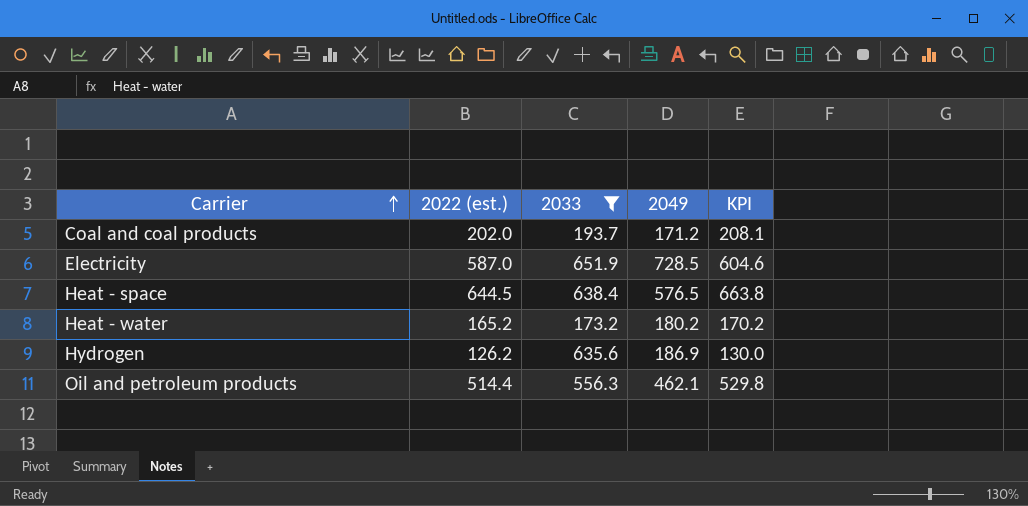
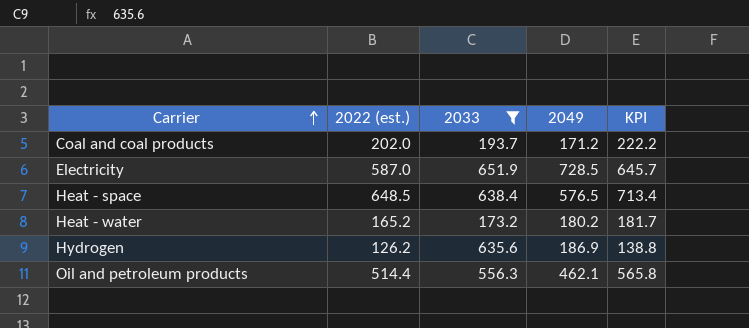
column KPI | formula: [2022 (est.)] * 1.03 -> [2022 (est.)] * 1.1
Heat - space | 2022 (est.): 644.5 -> 648.5

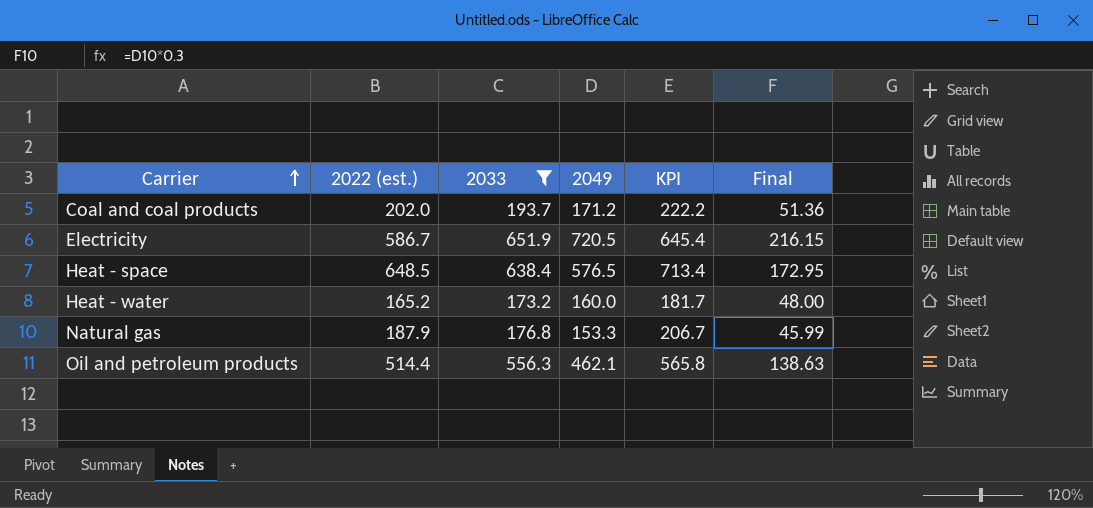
column Final | formula: none -> [2049] * 0.3
row Hydrogen: 126.2 | 635.6 | 186.9 | 138.8 -> none
Electricity | 2022 (est.): 587.0 -> 586.7
Electricity | 2049: 728.5 -> 720.5
Electricity | KPI: 645.7 -> 645.4
Heat - water | 2049: 180.2 -> 160.0
row Natural gas: none -> 187.9 | 176.8 | 153.3 | 206.7 | 45.99

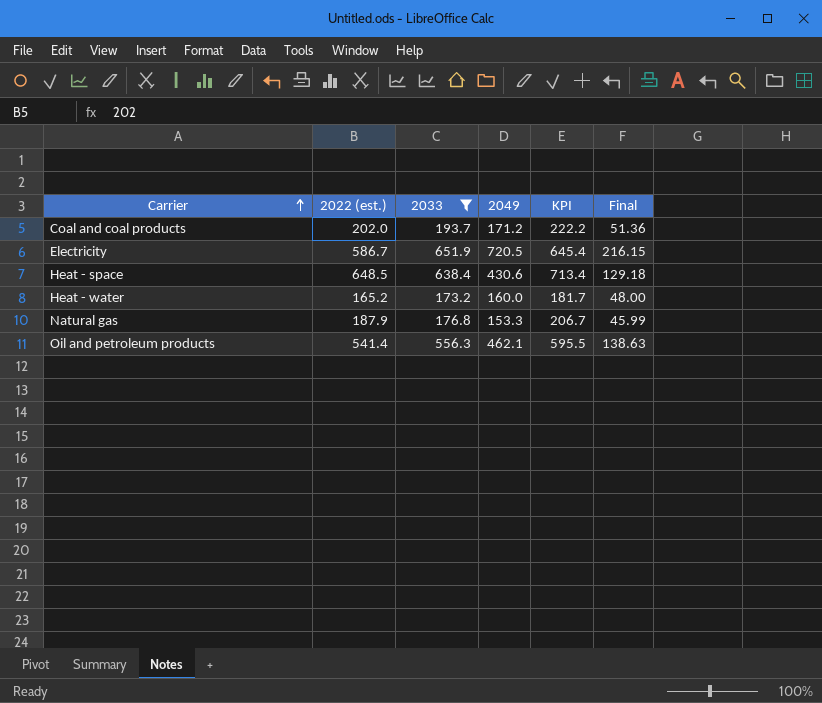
Heat - space | 2049: 576.5 -> 430.6
Heat - space | Final: 172.95 -> 129.18
Oil and petroleum products | 2022 (est.): 514.4 -> 541.4
Oil and petroleum products | KPI: 565.8 -> 595.5

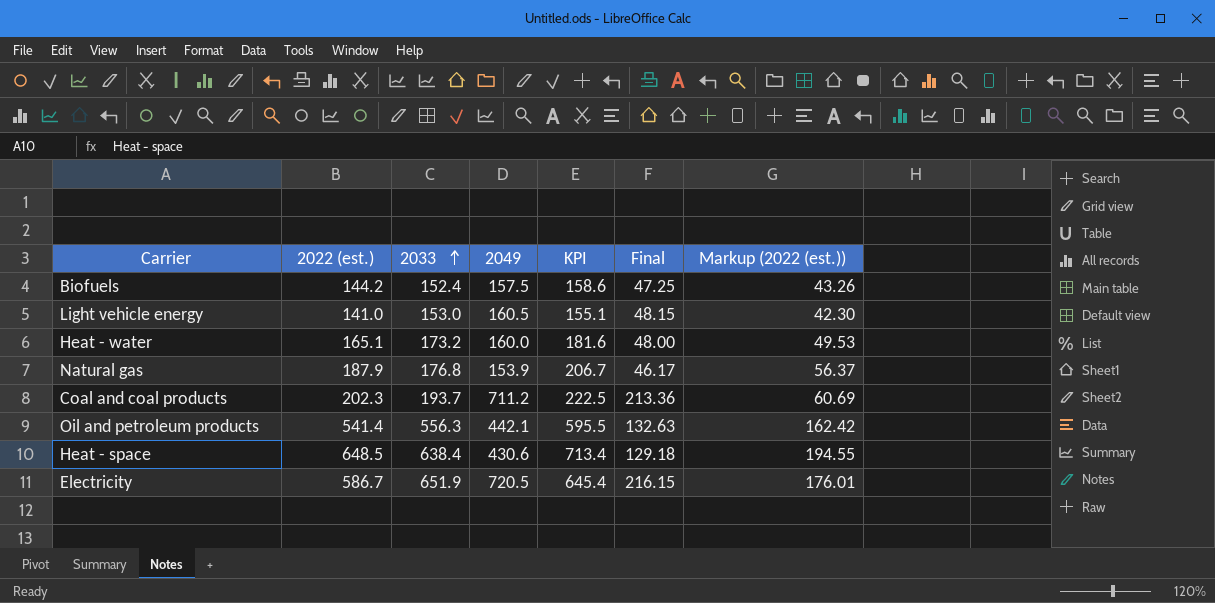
filter: 2033 >= 173.2 -> none
row order: Carrier ascending -> 2033 ascending
column Markup (2022 (est.)) | formula: none -> [2022 (est.)] * 0.3
Heat - water | 2022 (est.): 165.2 -> 165.1
Heat - water | KPI: 181.7 -> 181.6
Natural gas | 2049: 153.3 -> 153.9
Natural gas | Final: 45.99 -> 46.17
Coal and coal products | 2022 (est.): 202.0 -> 202.3
Coal and coal products | 2049: 171.2 -> 711.2
Coal and coal products | KPI: 222.2 -> 222.5
Coal and coal products | Final: 51.36 -> 213.36
Oil and petroleum products | 2049: 462.1 -> 442.1
Oil and petroleum products | Final: 138.63 -> 132.63

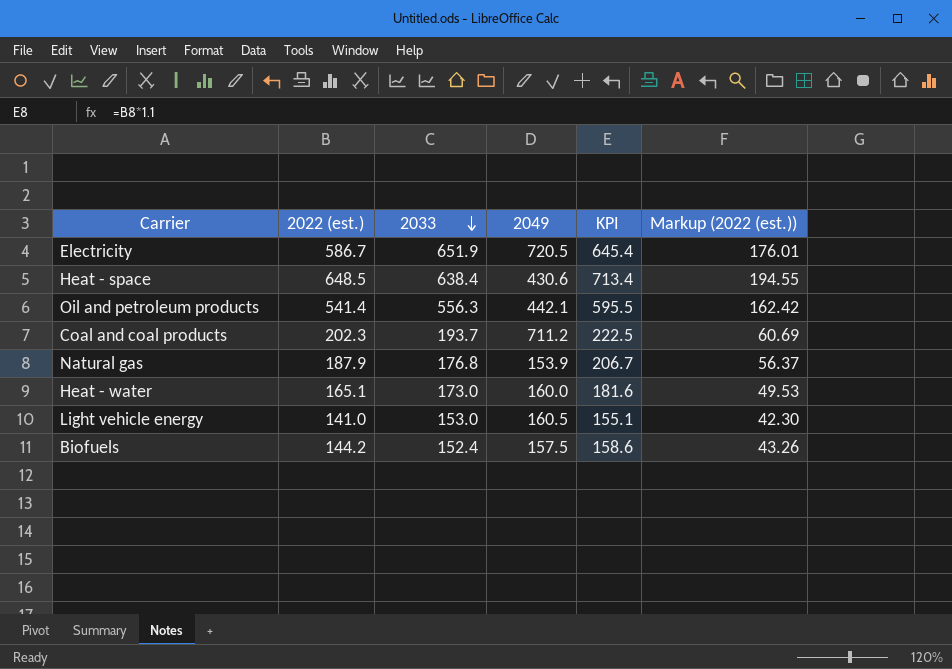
row order: 2033 ascending -> 2033 descending
column Final | formula: [2049] * 0.3 -> none
Heat - water | 2033: 173.2 -> 173.0

